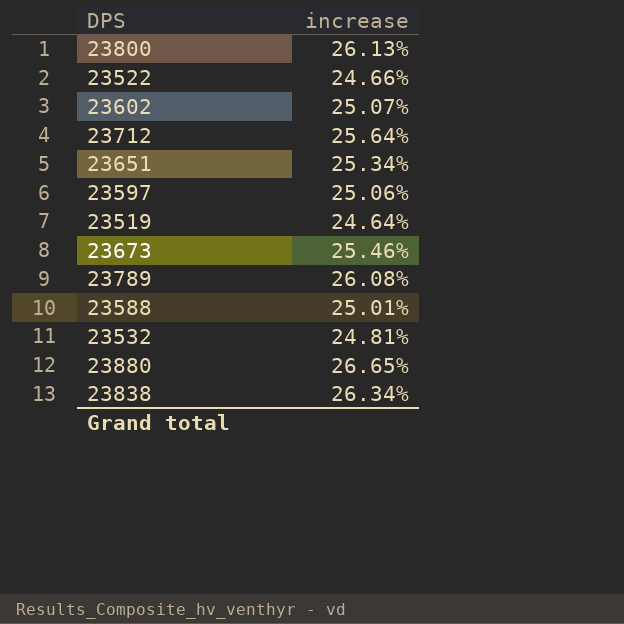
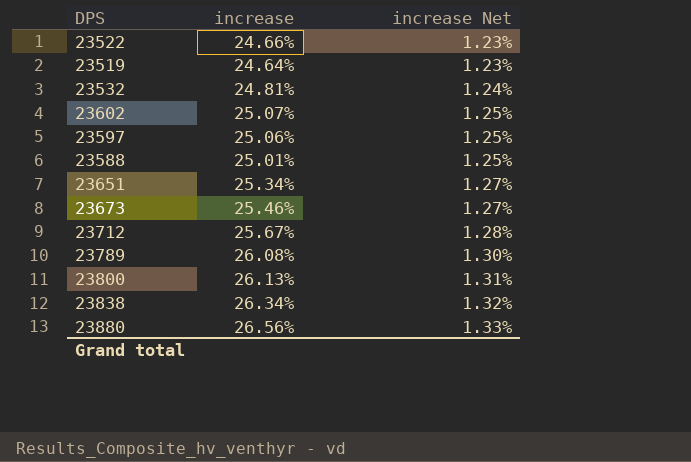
row order: none -> increase Net ascending
column increase Net | formula: none -> [increase] * 0.05
23712 | increase: 25.64% -> 25.67%
23880 | increase: 26.65% -> 26.56%

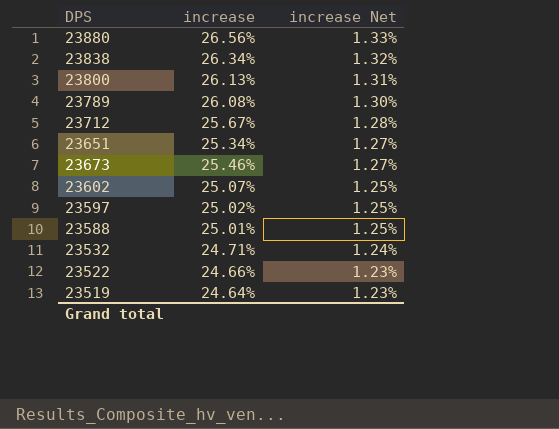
row order: increase Net ascending -> increase Net descending
23597 | increase: 25.06% -> 25.02%
23532 | increase: 24.81% -> 24.71%

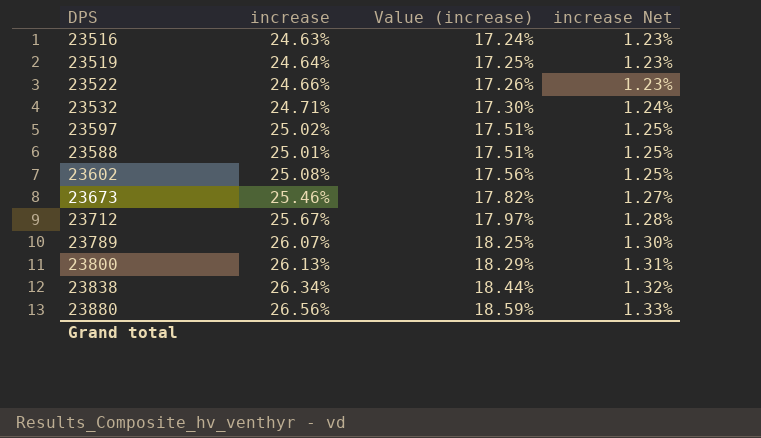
row order: increase Net descending -> Value (increase) ascending
column Value (increase) | formula: none -> [increase] * 0.7
row 23651: 25.34% | 1.27% -> none
row 23516: none -> 24.63% | 17.24% | 1.23%
23602 | increase: 25.07% -> 25.08%
23789 | increase: 26.08% -> 26.07%

